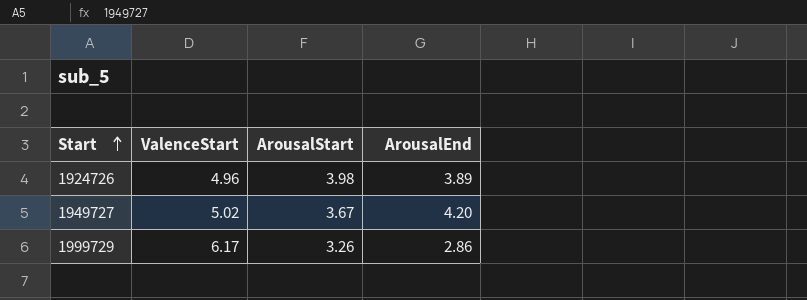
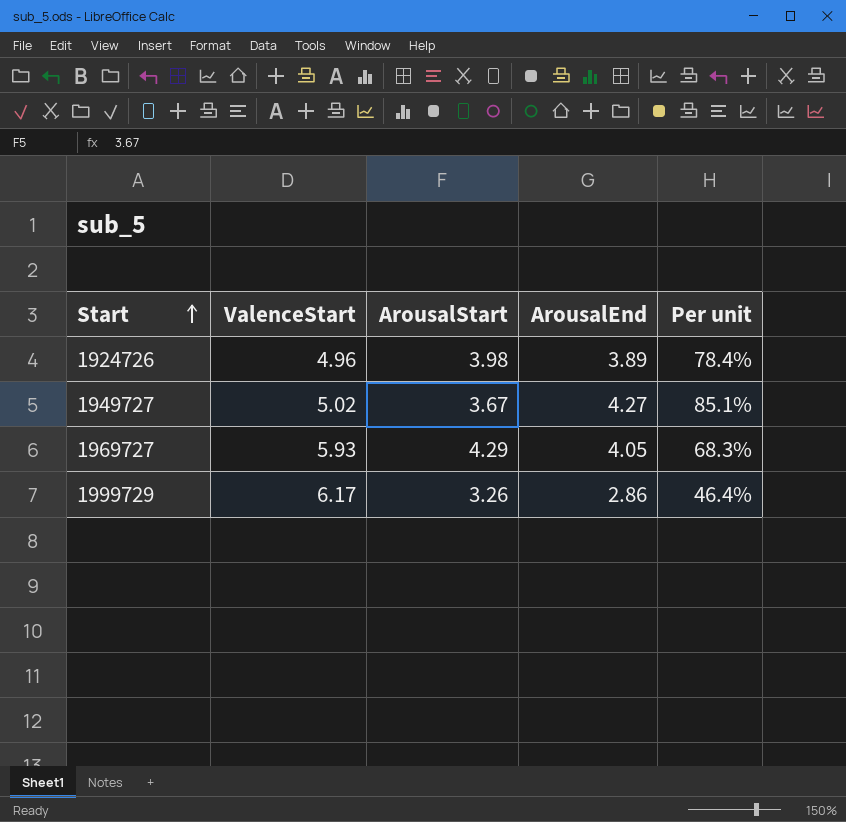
column Per unit | formula: none -> [ArousalEnd] / [ValenceStart]
1949727 | ArousalEnd: 4.20 -> 4.27
row 1969727: none -> 5.93 | 4.29 | 4.05 | 68.3%

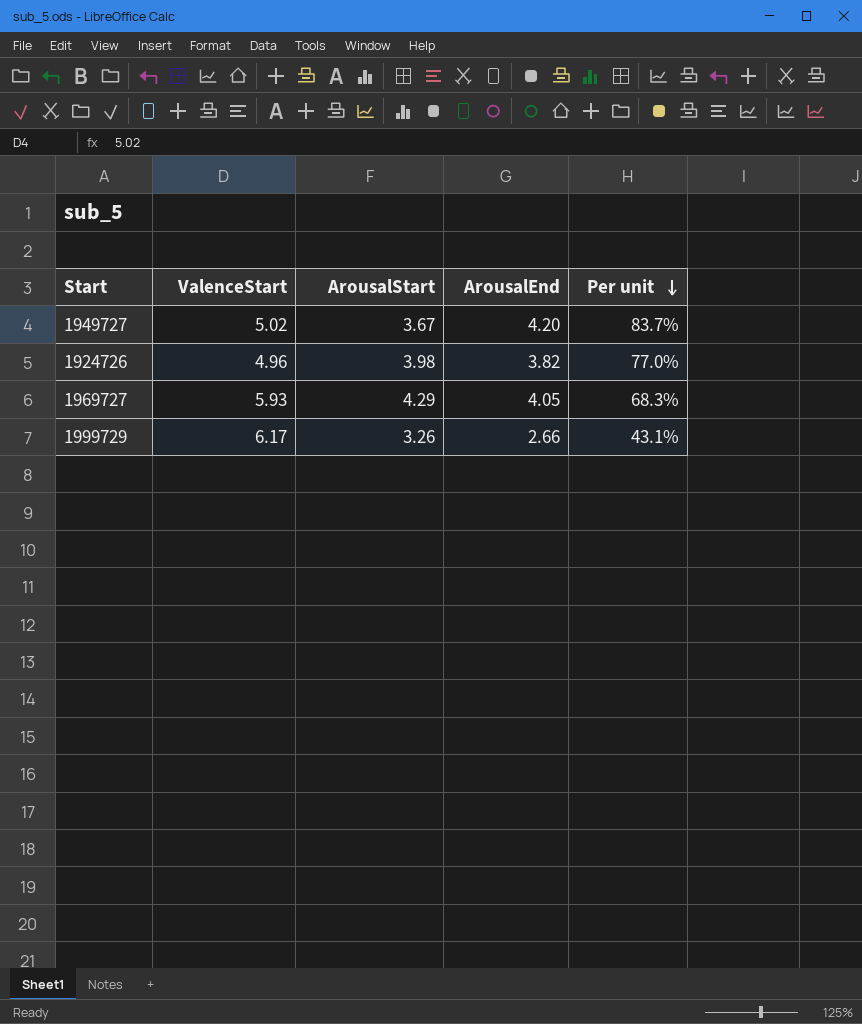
row order: Start ascending -> Per unit descending
1949727 | ArousalEnd: 4.27 -> 4.20
1949727 | Per unit: 85.1% -> 83.7%
1924726 | ArousalEnd: 3.89 -> 3.82
1924726 | Per unit: 78.4% -> 77.0%
1999729 | ArousalEnd: 2.86 -> 2.66
1999729 | Per unit: 46.4% -> 43.1%

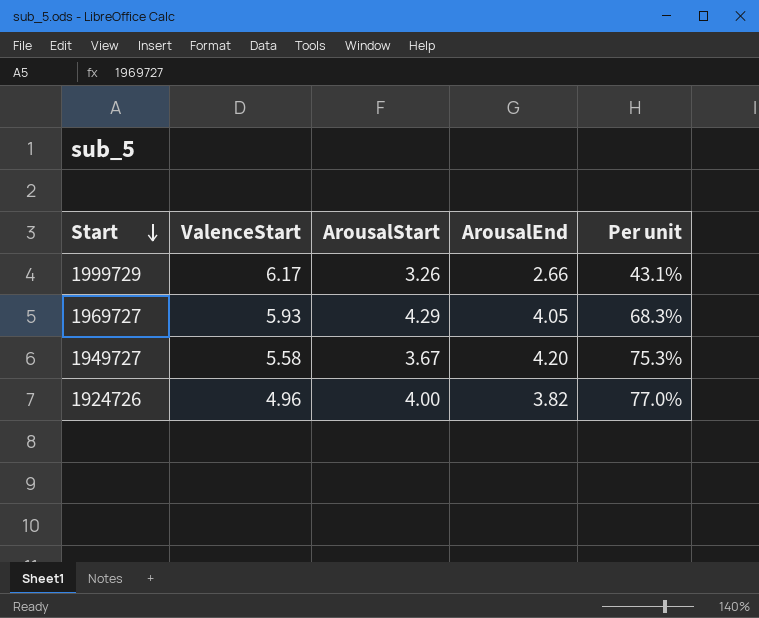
row order: Per unit descending -> Start descending
1949727 | ValenceStart: 5.02 -> 5.58
1949727 | Per unit: 83.7% -> 75.3%
1924726 | ArousalStart: 3.98 -> 4.00

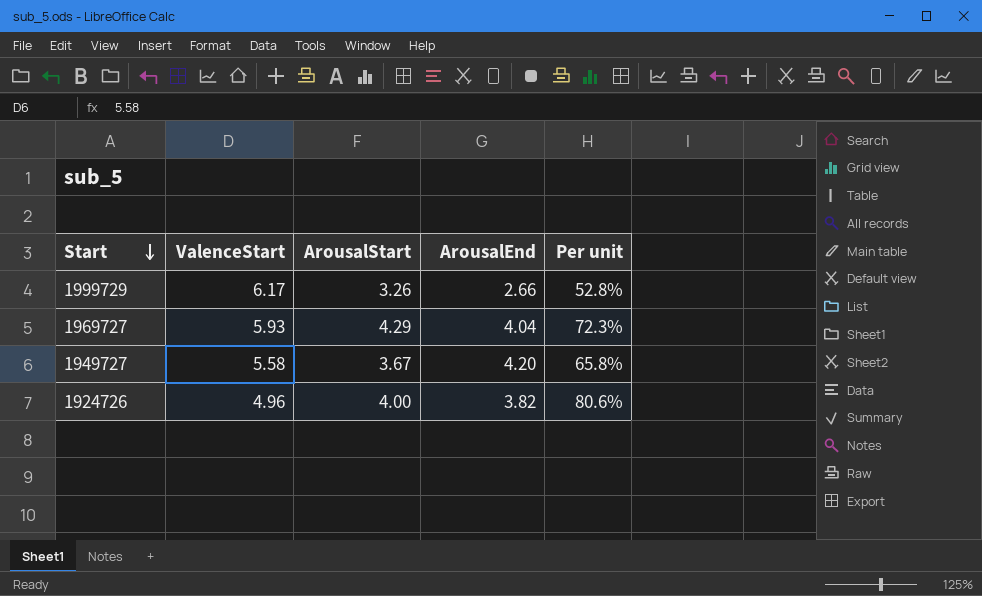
column Per unit | formula: [ArousalEnd] / [ValenceStart] -> [ArousalStart] / [ValenceStart]
1969727 | ArousalEnd: 4.05 -> 4.04

